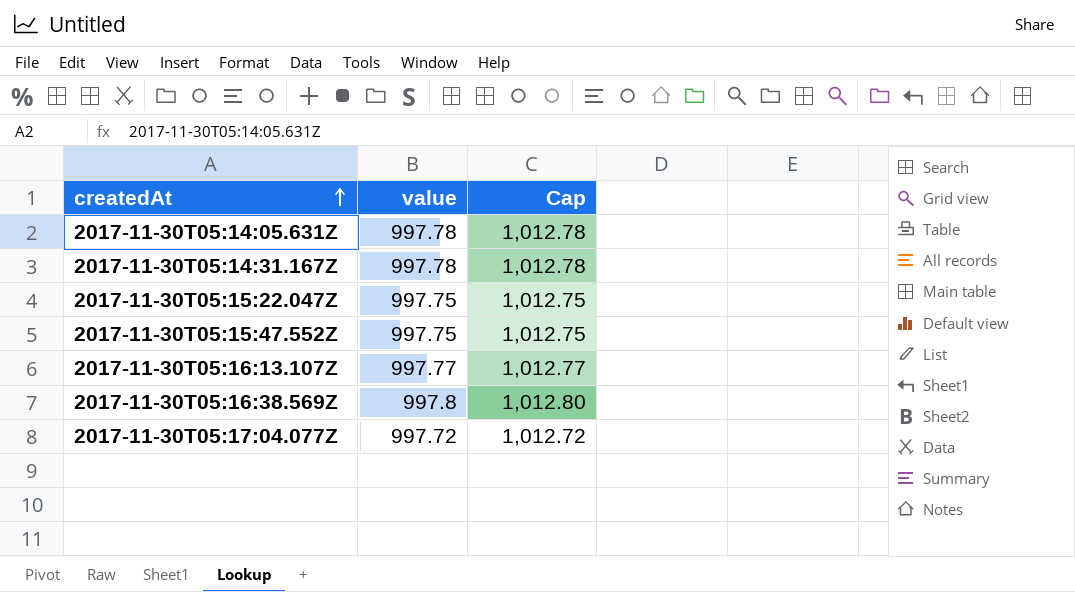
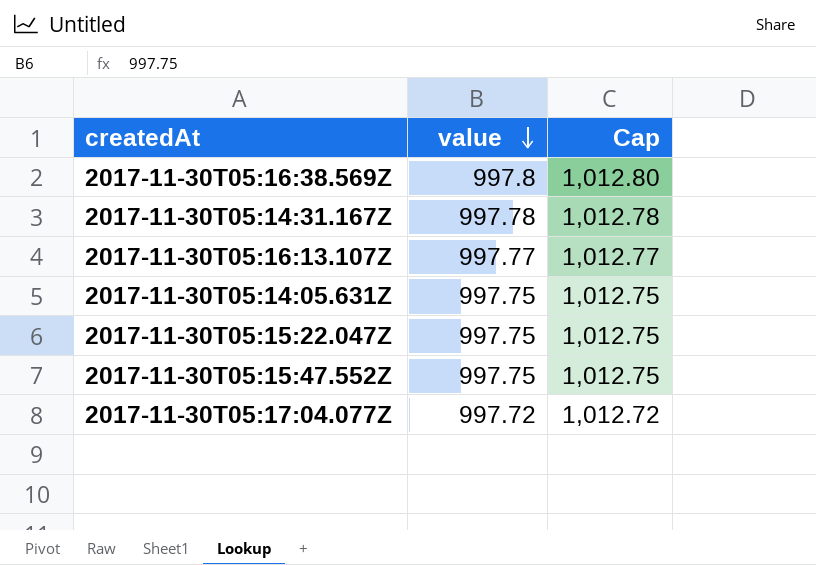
row order: createdAt ascending -> value descending
2017-11-30T05:14:05.631Z | value: 997.78 -> 997.75
2017-11-30T05:14:05.631Z | Cap: 1,012.78 -> 1,012.75

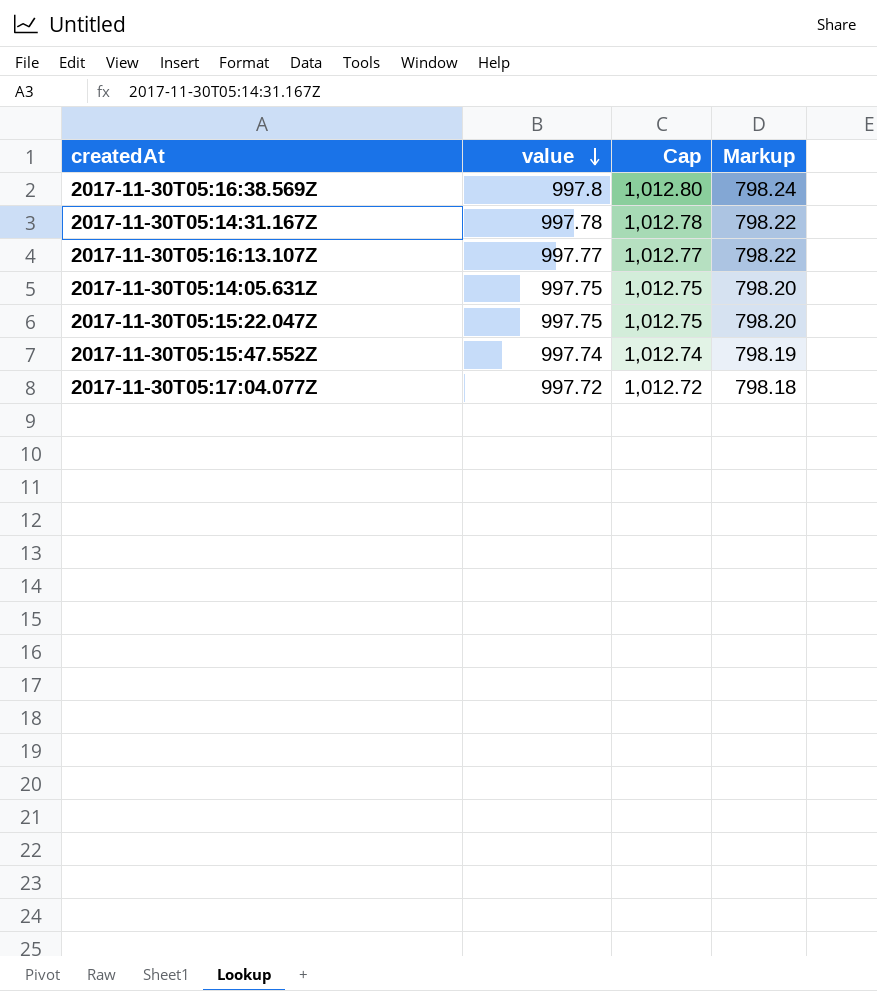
column Markup | formula: none -> [value] * 0.8
2017-11-30T05:15:47.552Z | value: 997.75 -> 997.74
2017-11-30T05:15:47.552Z | Cap: 1,012.75 -> 1,012.74

